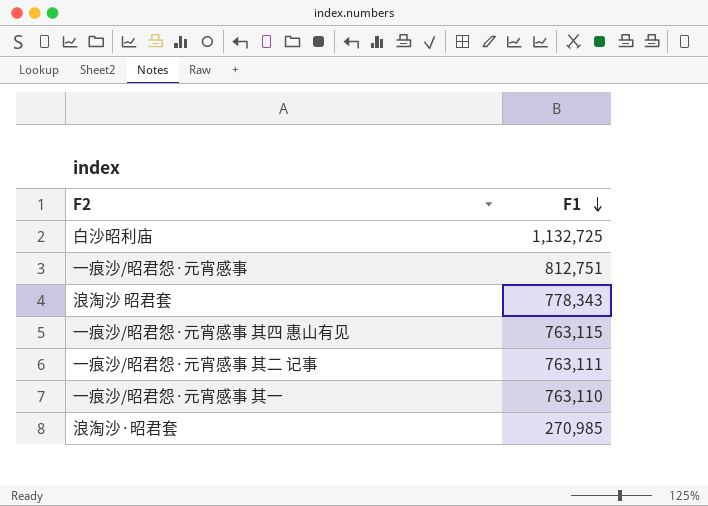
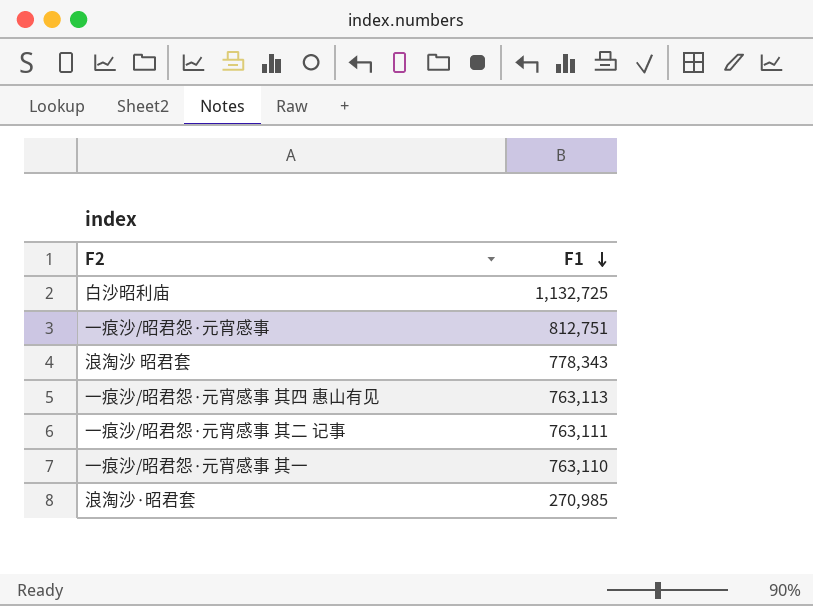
一痕沙/昭君怨·元宵感事 其四 惠山有见 | F1: 763,115 -> 763,113

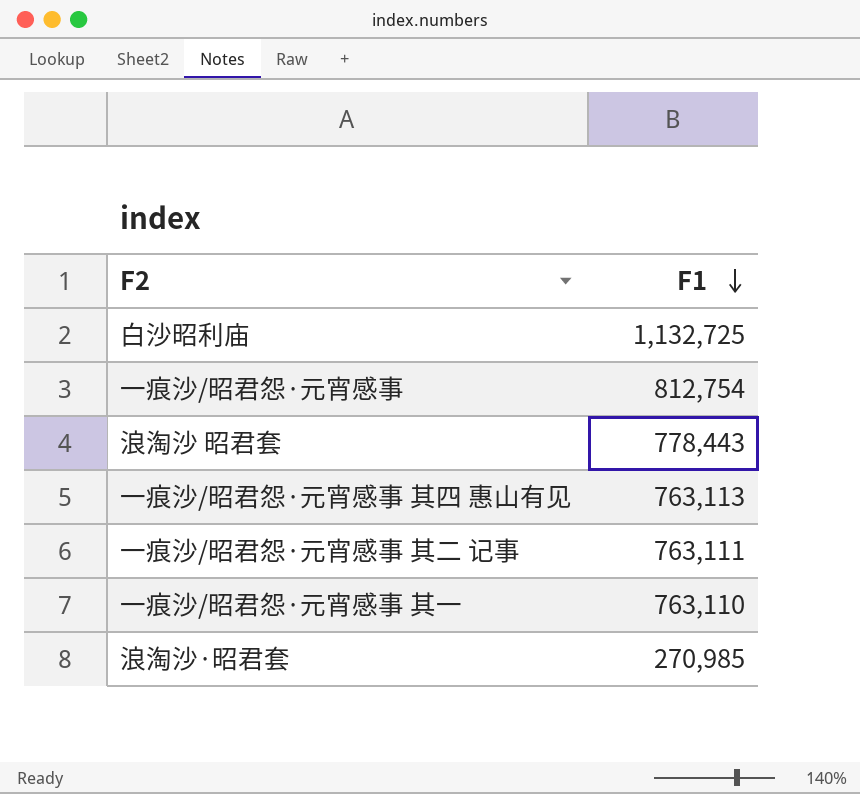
一痕沙/昭君怨·元宵感事 | F1: 812,751 -> 812,754
浪淘沙 昭君套 | F1: 778,343 -> 778,443

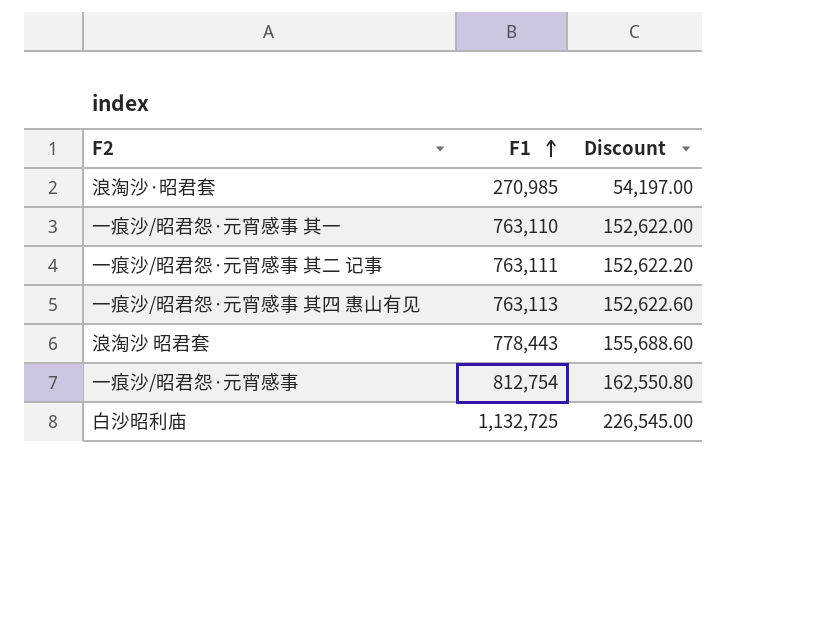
row order: F1 descending -> F1 ascending
column Discount | formula: none -> [F1] * 0.2

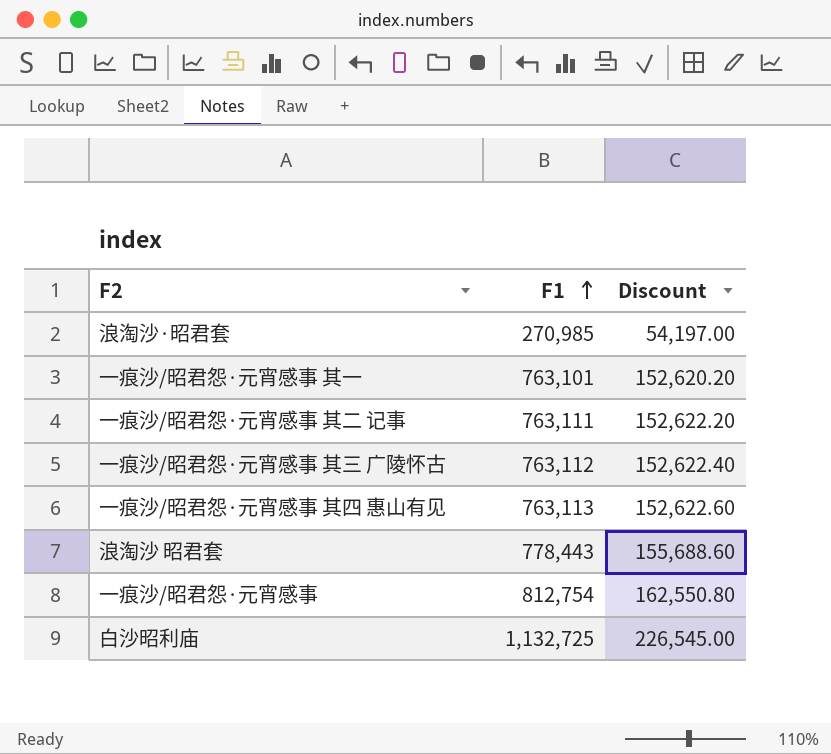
一痕沙/昭君怨·元宵感事 其一 | F1: 763,110 -> 763,101
一痕沙/昭君怨·元宵感事 其一 | Discount: 152,622.00 -> 152,620.20
row 一痕沙/昭君怨·元宵感事 其三 广陵怀古: none -> 763,112 | 152,622.40

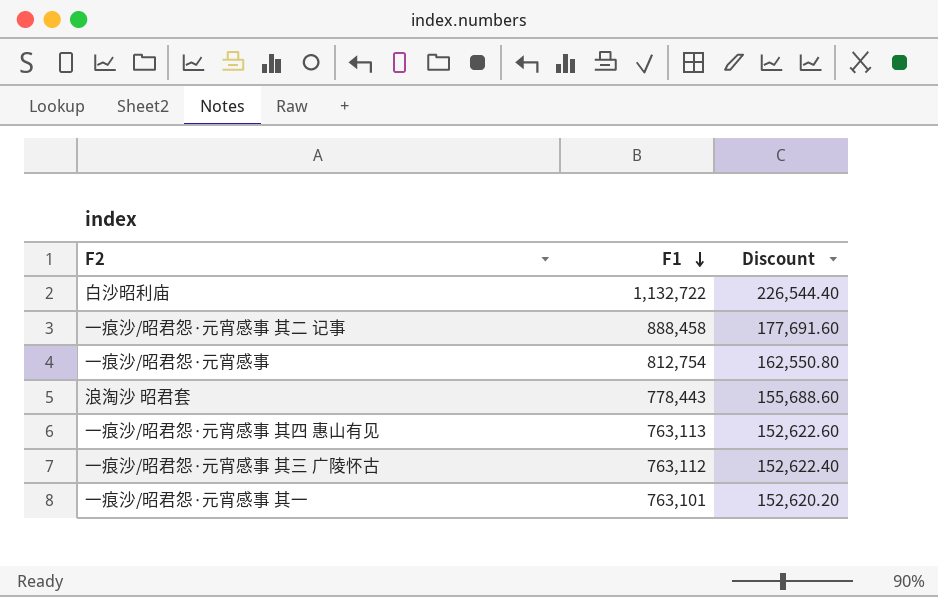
row order: F1 ascending -> F1 descending
row 浪淘沙·昭君套: 270,985 | 54,197.00 -> none
白沙昭利庙 | F1: 1,132,725 -> 1,132,722
白沙昭利庙 | Discount: 226,545.00 -> 226,544.40
一痕沙/昭君怨·元宵感事 其二 记事 | F1: 763,111 -> 888,458
一痕沙/昭君怨·元宵感事 其二 记事 | Discount: 152,622.20 -> 177,691.60

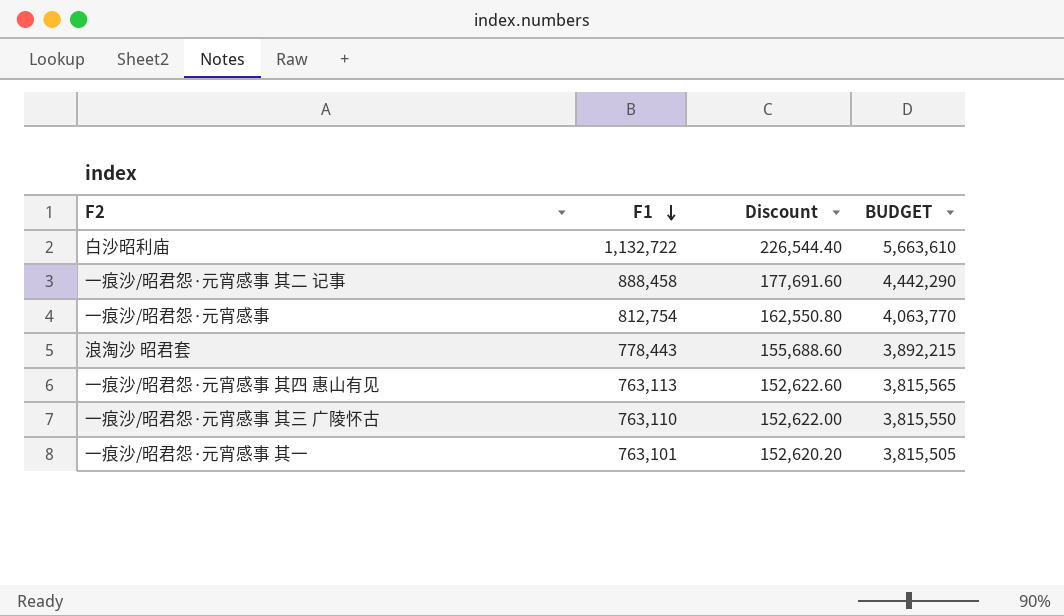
column BUDGET | formula: none -> [F1] * 5
一痕沙/昭君怨·元宵感事 其三 广陵怀古 | F1: 763,112 -> 763,110
一痕沙/昭君怨·元宵感事 其三 广陵怀古 | Discount: 152,622.40 -> 152,622.00

